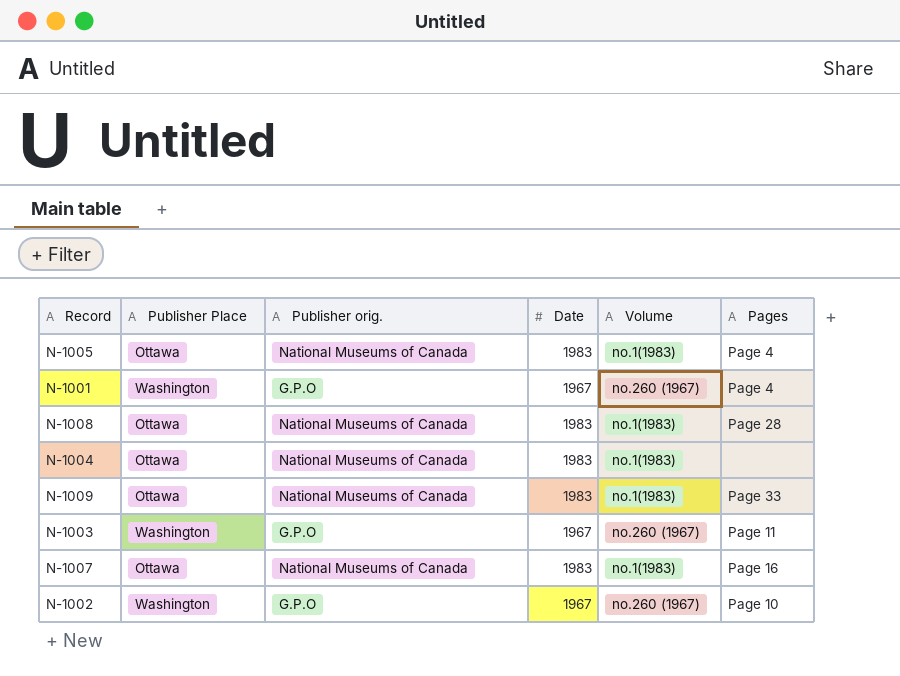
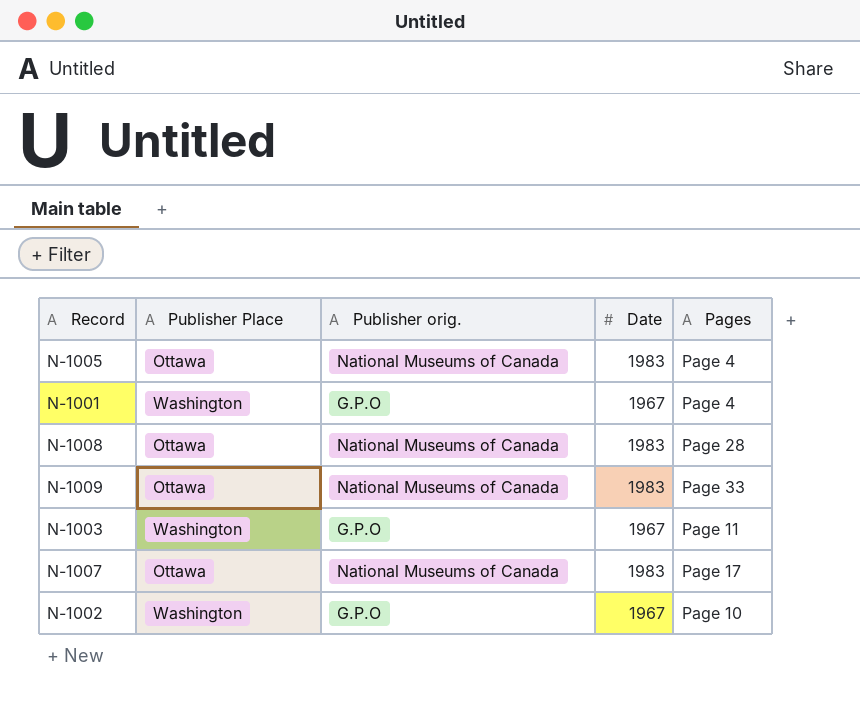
column Volume | position: 5 -> none
row N-1004: Ottawa | National Museums of Canada | 1983 | no.1(1983) | none -> none
N-1007 | Pages: Page 16 -> Page 17

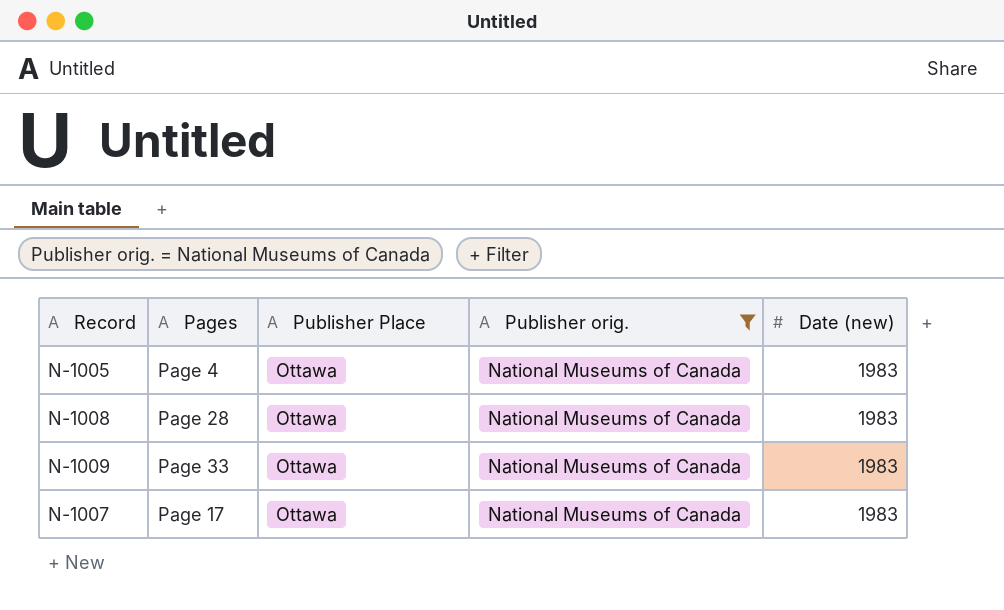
filter: none -> Publisher orig. = National Museums of Canada
column Pages | position: 5 -> 2
column name: Date -> Date (new)

